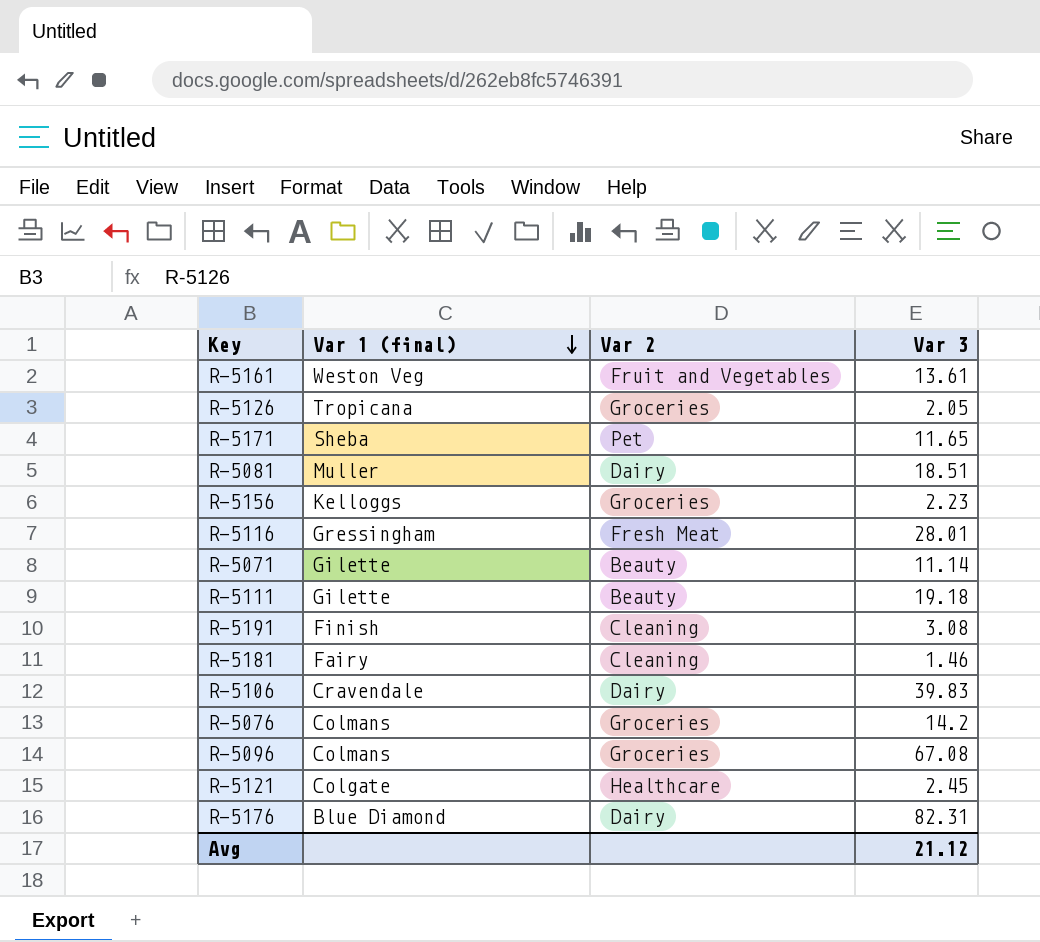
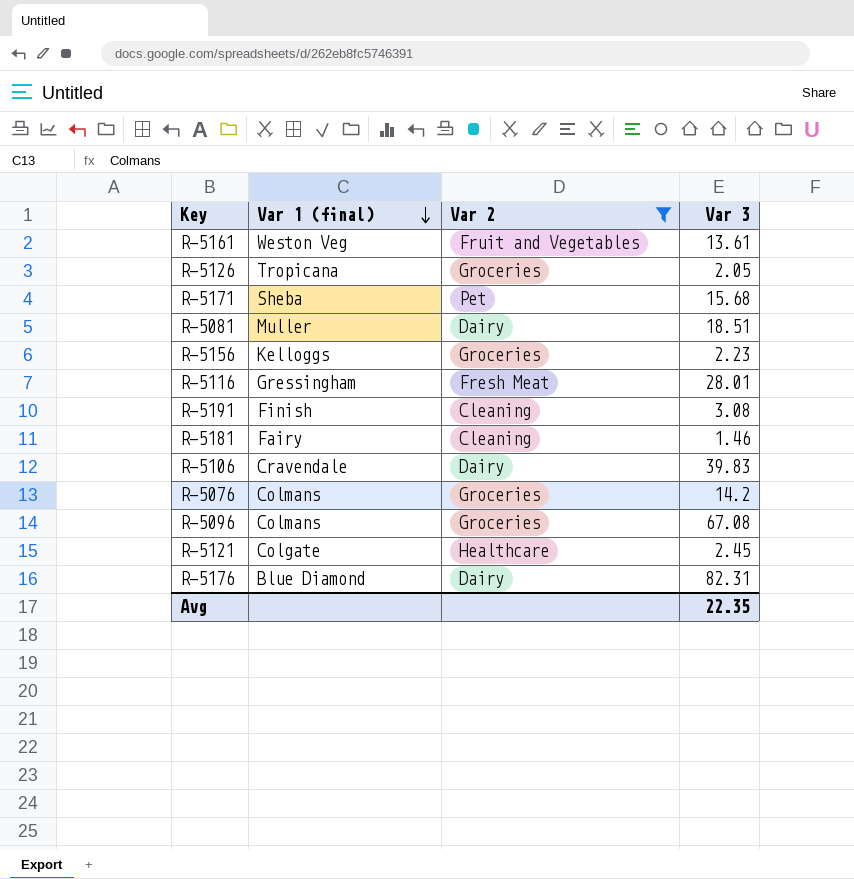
filter: none -> Var 2 != Beauty
R-5171 | Var 3: 11.65 -> 15.68
Avg | Var 3: 21.12 -> 22.35

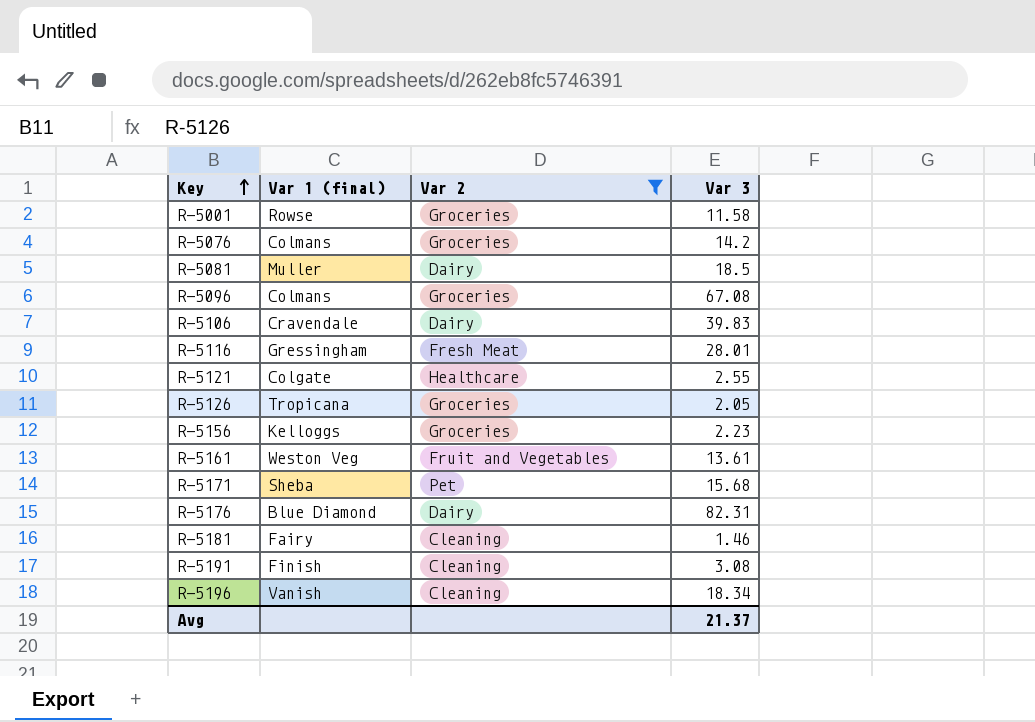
row order: Var 1 (final) descending -> Key ascending
row R-5001: none -> Rowse | Groceries | 11.58
R-5081 | Var 3: 18.51 -> 18.5
R-5121 | Var 3: 2.45 -> 2.55
row R-5196: none -> Vanish | Cleaning | 18.34
Avg | Var 3: 22.35 -> 21.37

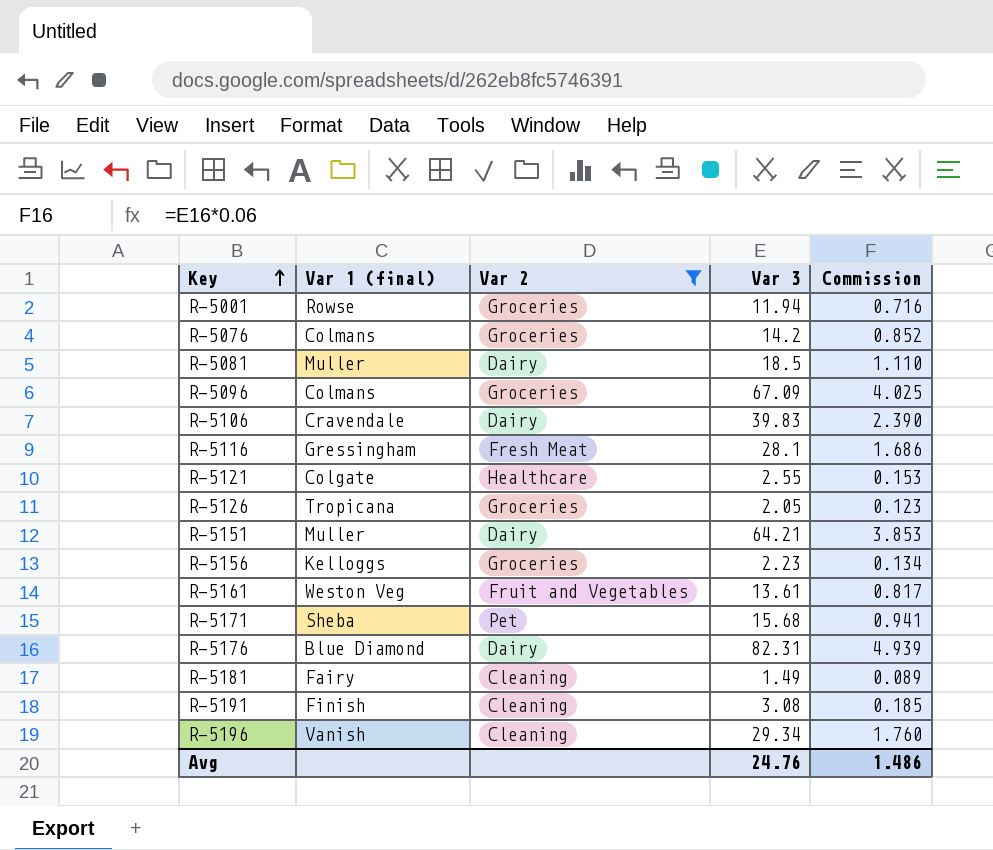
column Commission | formula: none -> [Var 3] * 0.06
R-5001 | Var 3: 11.58 -> 11.94
R-5096 | Var 3: 67.08 -> 67.09
R-5116 | Var 3: 28.01 -> 28.1
row R-5151: none -> Muller | Dairy | 64.21 | 3.853
R-5181 | Var 3: 1.46 -> 1.49
R-5196 | Var 3: 18.34 -> 29.34
Avg | Var 3: 21.37 -> 24.76

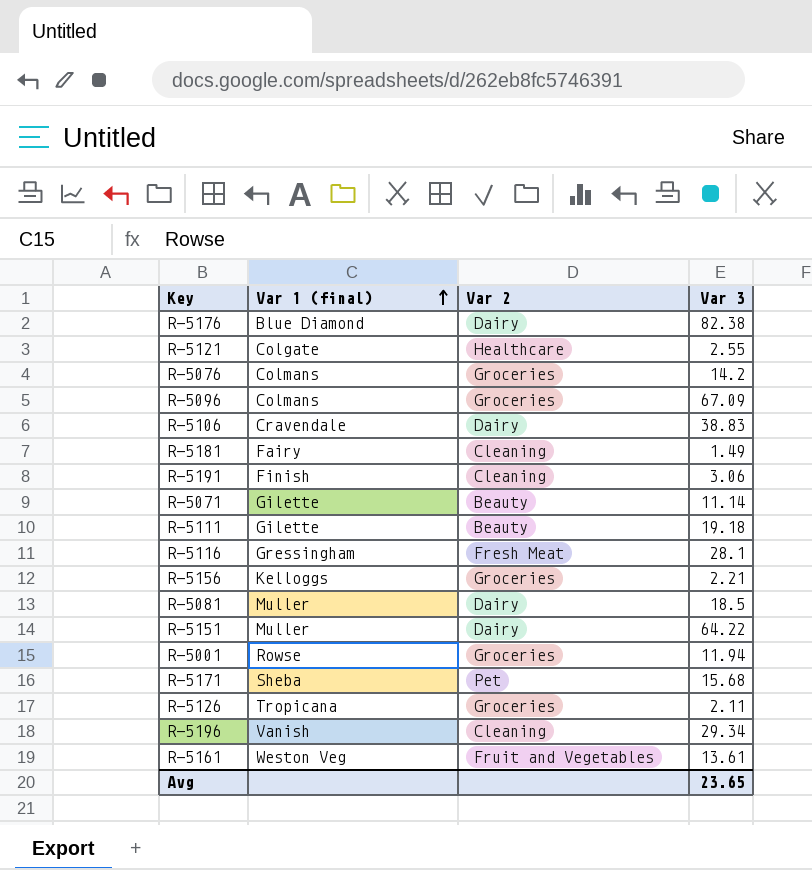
filter: Var 2 != Beauty -> none
row order: Key ascending -> Var 1 (final) ascending
column Commission | formula: [Var 3] * 0.06 -> none
R-5176 | Var 3: 82.31 -> 82.38
R-5106 | Var 3: 39.83 -> 38.83
R-5191 | Var 3: 3.08 -> 3.06
R-5156 | Var 3: 2.23 -> 2.21
R-5151 | Var 3: 64.21 -> 64.22
R-5126 | Var 3: 2.05 -> 2.11
Avg | Var 3: 24.76 -> 23.65

